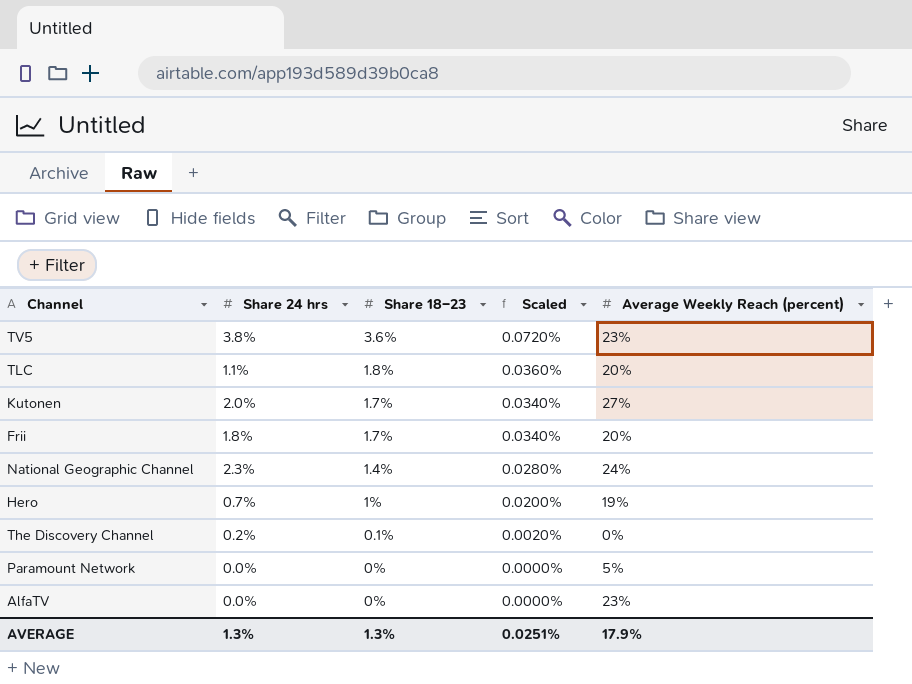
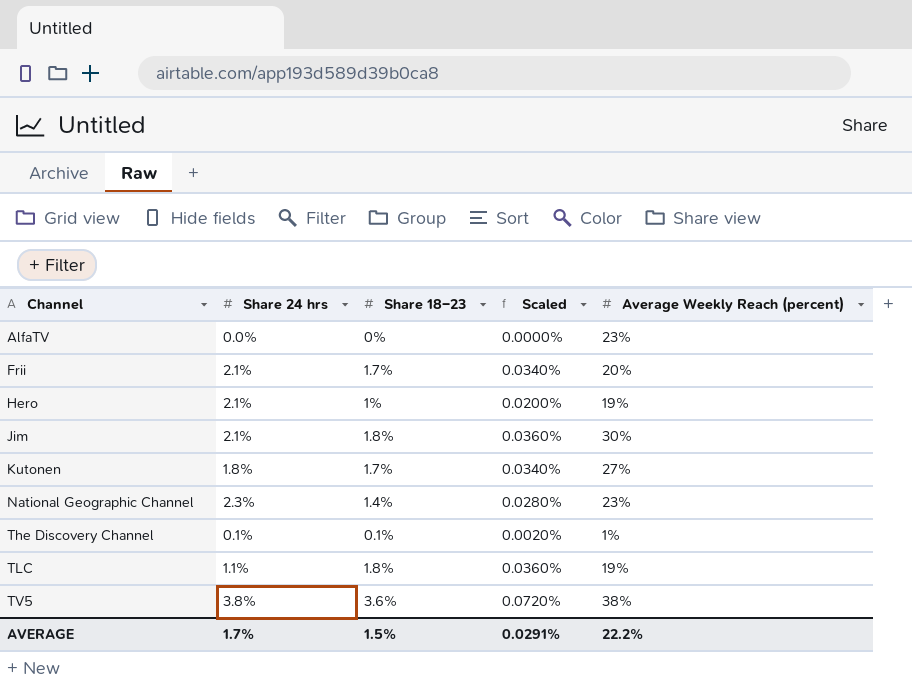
row order: Share 18–23 descending -> Channel ascending
row Paramount Network: 0.0% | 0% | 0.0000% | 5% -> none
Frii | Share 24 hrs: 1.8% -> 2.1%
Hero | Share 24 hrs: 0.7% -> 2.1%
row Jim: none -> 2.1% | 1.8% | 0.0360% | 30%
Kutonen | Share 24 hrs: 2.0% -> 1.8%
National Geographic Channel | Average Weekly Reach (percent): 24% -> 23%
The Discovery Channel | Share 24 hrs: 0.2% -> 0.1%
The Discovery Channel | Average Weekly Reach (percent): 0% -> 1%
TLC | Average Weekly Reach (percent): 20% -> 19%
TV5 | Average Weekly Reach (percent): 23% -> 38%
AVERAGE | Share 24 hrs: 1.3% -> 1.7%
AVERAGE | Share 18–23: 1.3% -> 1.5%
AVERAGE | Scaled: 0.0251% -> 0.0291%
AVERAGE | Average Weekly Reach (percent): 17.9% -> 22.2%

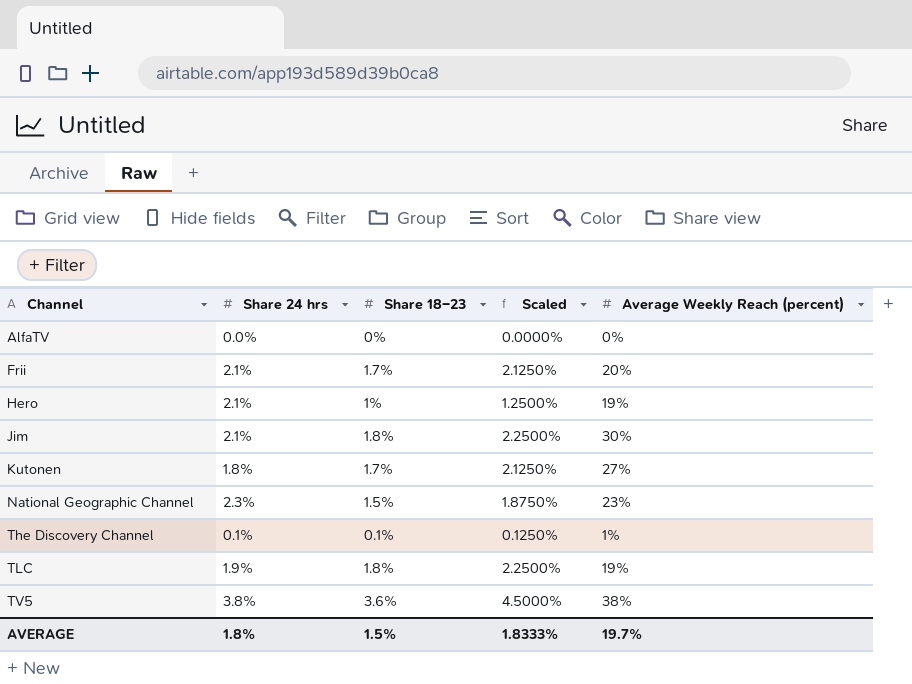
column Scaled | formula: [Share 18–23] * 0.02 -> [Share 18–23] * 1.25
AlfaTV | Average Weekly Reach (percent): 23% -> 0%
National Geographic Channel | Share 18–23: 1.4% -> 1.5%
TLC | Share 24 hrs: 1.1% -> 1.9%
AVERAGE | Share 24 hrs: 1.7% -> 1.8%
AVERAGE | Scaled: 0.0291% -> 1.8333%
AVERAGE | Average Weekly Reach (percent): 22.2% -> 19.7%

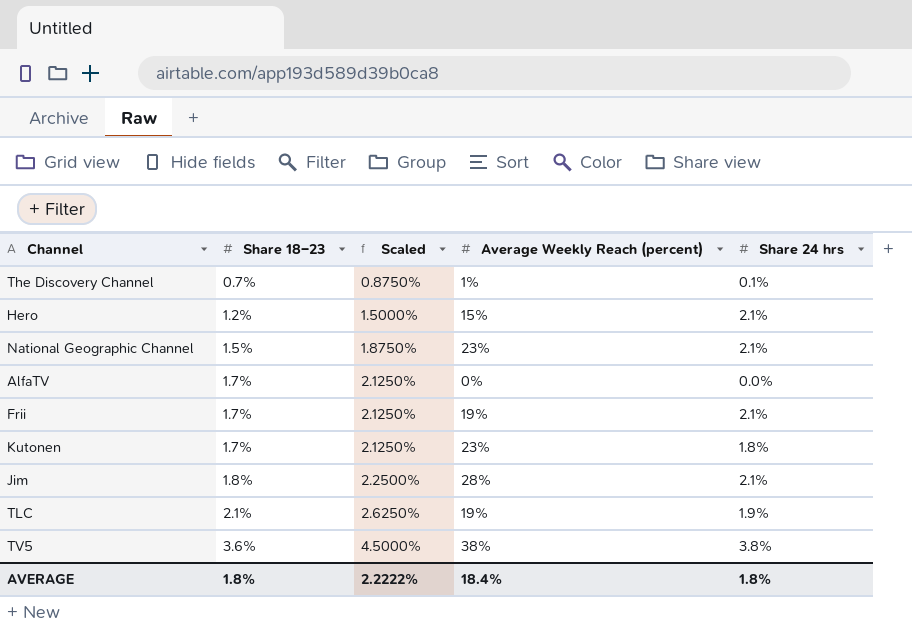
row order: Channel ascending -> Share 18–23 ascending
column Share 24 hrs | position: 2 -> 5
The Discovery Channel | Share 18–23: 0.1% -> 0.7%
The Discovery Channel | Scaled: 0.1250% -> 0.8750%
Hero | Share 18–23: 1% -> 1.2%
Hero | Scaled: 1.2500% -> 1.5000%
Hero | Average Weekly Reach (percent): 19% -> 15%
National Geographic Channel | Share 24 hrs: 2.3% -> 2.1%
AlfaTV | Share 18–23: 0% -> 1.7%
AlfaTV | Scaled: 0.0000% -> 2.1250%
Frii | Average Weekly Reach (percent): 20% -> 19%
Kutonen | Average Weekly Reach (percent): 27% -> 23%
Jim | Average Weekly Reach (percent): 30% -> 28%
TLC | Share 18–23: 1.8% -> 2.1%
TLC | Scaled: 2.2500% -> 2.6250%
AVERAGE | Share 18–23: 1.5% -> 1.8%
AVERAGE | Scaled: 1.8333% -> 2.2222%
AVERAGE | Average Weekly Reach (percent): 19.7% -> 18.4%

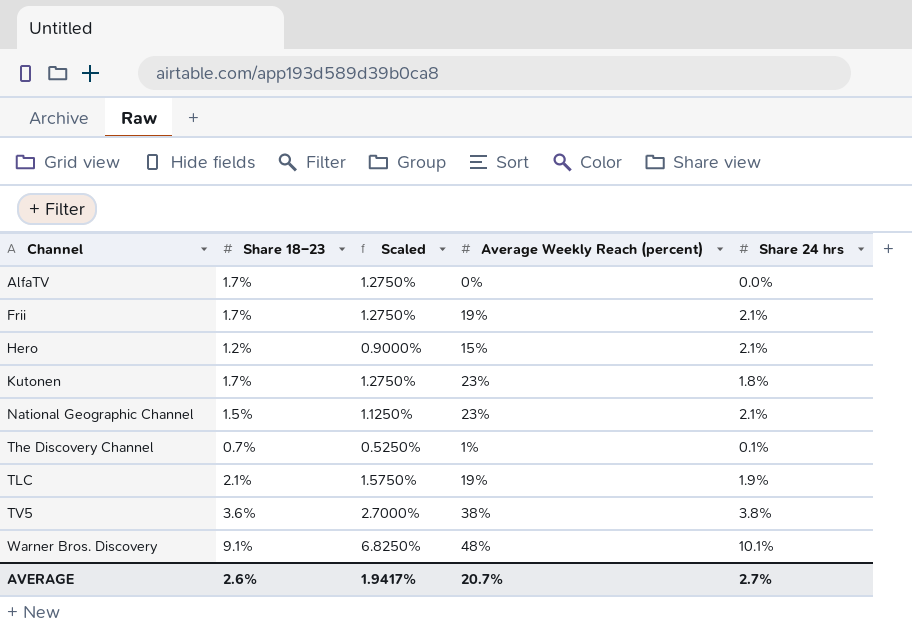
row order: Share 18–23 ascending -> Channel ascending
column Scaled | formula: [Share 18–23] * 1.25 -> [Share 18–23] * 0.75
row Jim: 1.8% | 2.2500% | 28% | 2.1% -> none
row Warner Bros. Discovery: none -> 9.1% | 6.8250% | 48% | 10.1%
AVERAGE | Share 18–23: 1.8% -> 2.6%
AVERAGE | Scaled: 2.2222% -> 1.9417%
AVERAGE | Average Weekly Reach (percent): 18.4% -> 20.7%
AVERAGE | Share 24 hrs: 1.8% -> 2.7%

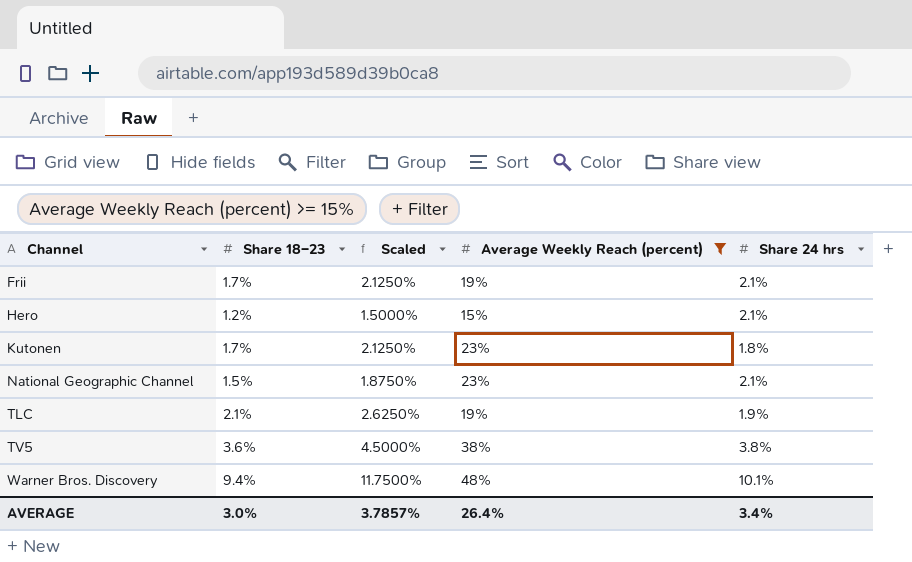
filter: none -> Average Weekly Reach (percent) >= 15%
column Scaled | formula: [Share 18–23] * 0.75 -> [Share 18–23] * 1.25
Warner Bros. Discovery | Share 18–23: 9.1% -> 9.4%
AVERAGE | Share 18–23: 2.6% -> 3.0%
AVERAGE | Scaled: 1.9417% -> 3.7857%
AVERAGE | Average Weekly Reach (percent): 20.7% -> 26.4%
AVERAGE | Share 24 hrs: 2.7% -> 3.4%

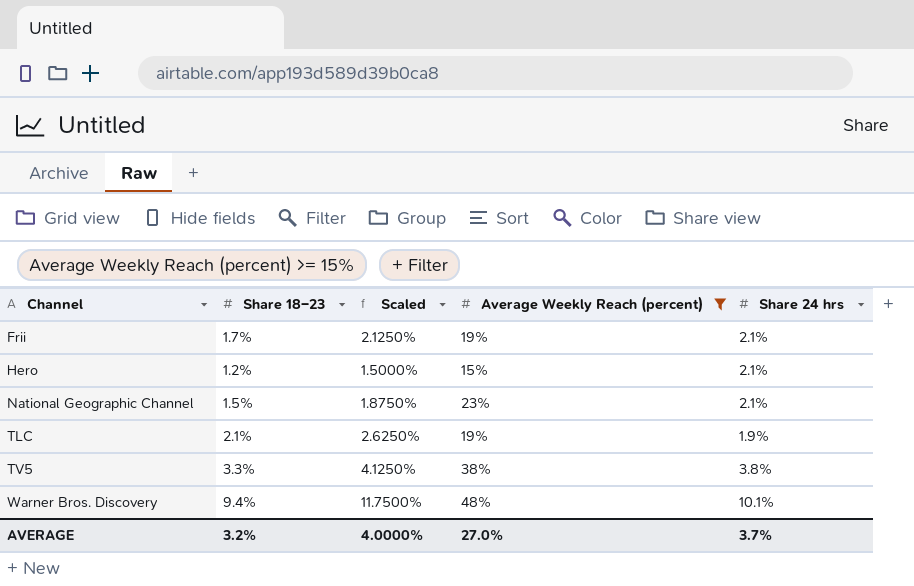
row Kutonen: 1.7% | 2.1250% | 23% | 1.8% -> none
TV5 | Share 18–23: 3.6% -> 3.3%
TV5 | Scaled: 4.5000% -> 4.1250%
AVERAGE | Share 18–23: 3.0% -> 3.2%
AVERAGE | Scaled: 3.7857% -> 4.0000%
AVERAGE | Average Weekly Reach (percent): 26.4% -> 27.0%
AVERAGE | Share 24 hrs: 3.4% -> 3.7%

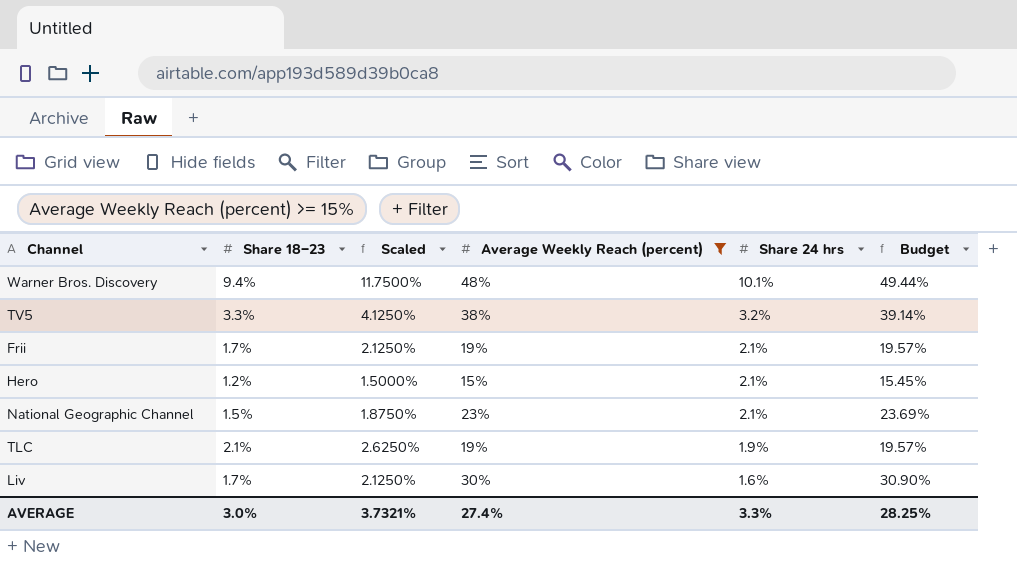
row order: Channel ascending -> Share 24 hrs descending
column Budget | formula: none -> [Average Weekly Reach (percent)] * 1.03
TV5 | Share 24 hrs: 3.8% -> 3.2%
row Liv: none -> 1.7% | 2.1250% | 30% | 1.6% | 30.90%
AVERAGE | Share 18–23: 3.2% -> 3.0%
AVERAGE | Scaled: 4.0000% -> 3.7321%
AVERAGE | Average Weekly Reach (percent): 27.0% -> 27.4%
AVERAGE | Share 24 hrs: 3.7% -> 3.3%

